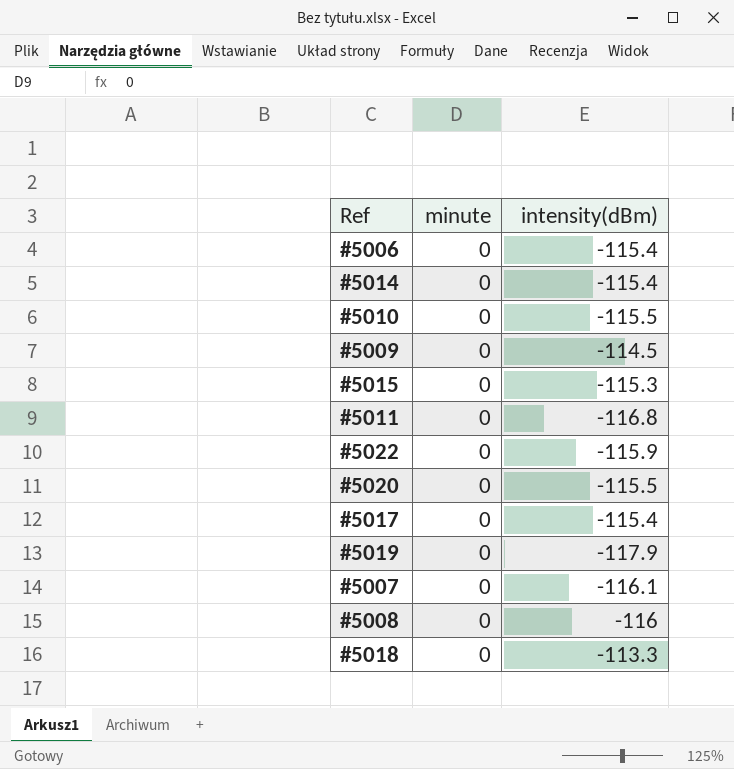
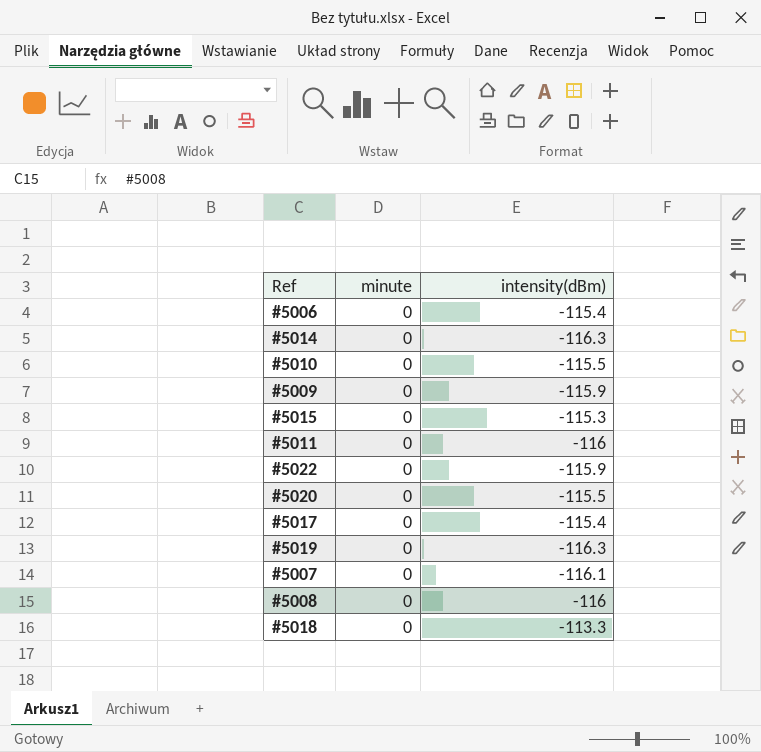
#5014 | intensity(dBm): -115.4 -> -116.3
#5009 | intensity(dBm): -114.5 -> -115.9
#5011 | intensity(dBm): -116.8 -> -116
#5019 | intensity(dBm): -117.9 -> -116.3

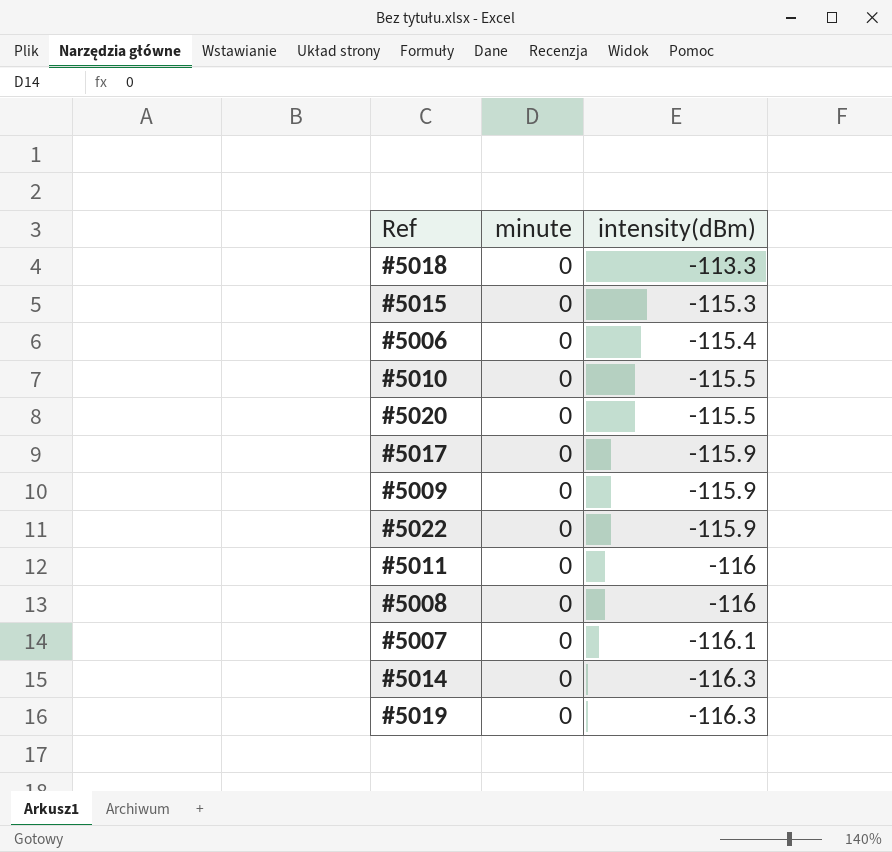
row order: none -> intensity(dBm) descending
#5017 | intensity(dBm): -115.4 -> -115.9

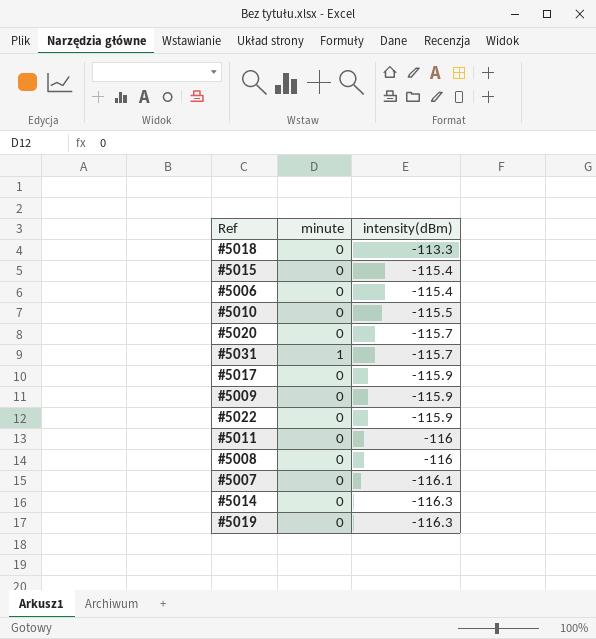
#5015 | intensity(dBm): -115.3 -> -115.4
#5020 | intensity(dBm): -115.5 -> -115.7
row #5031: none -> 1 | -115.7

